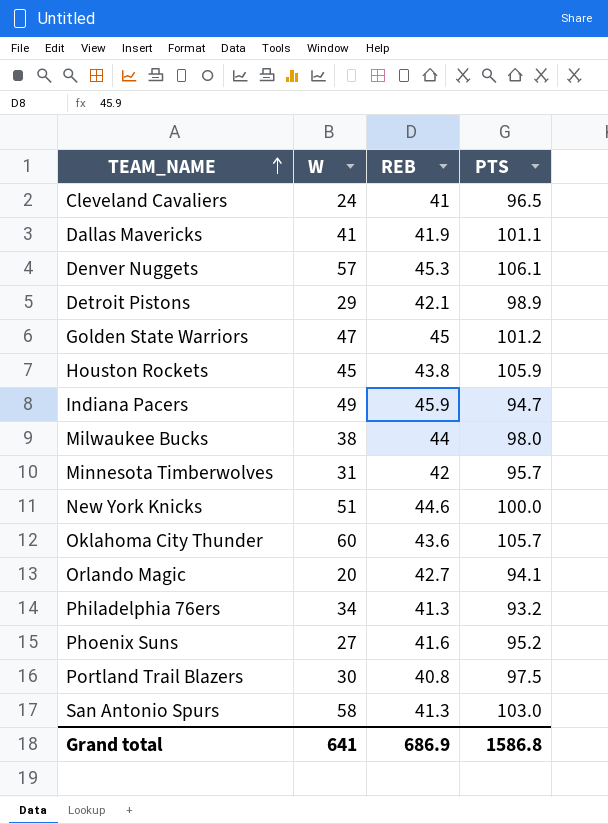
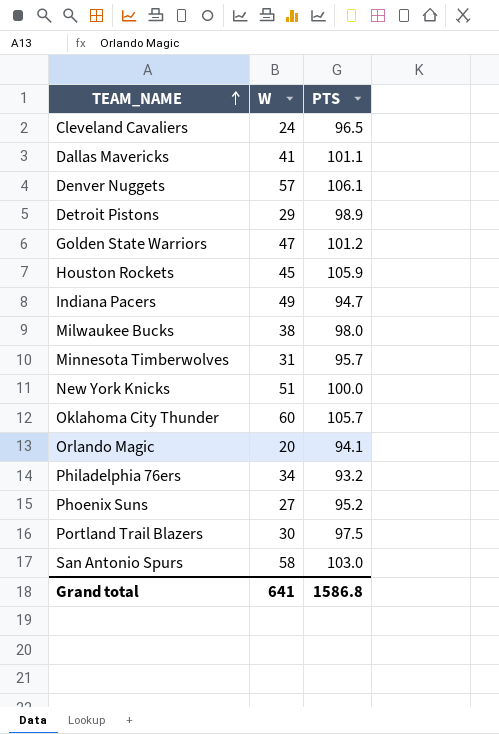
column REB | position: 3 -> none

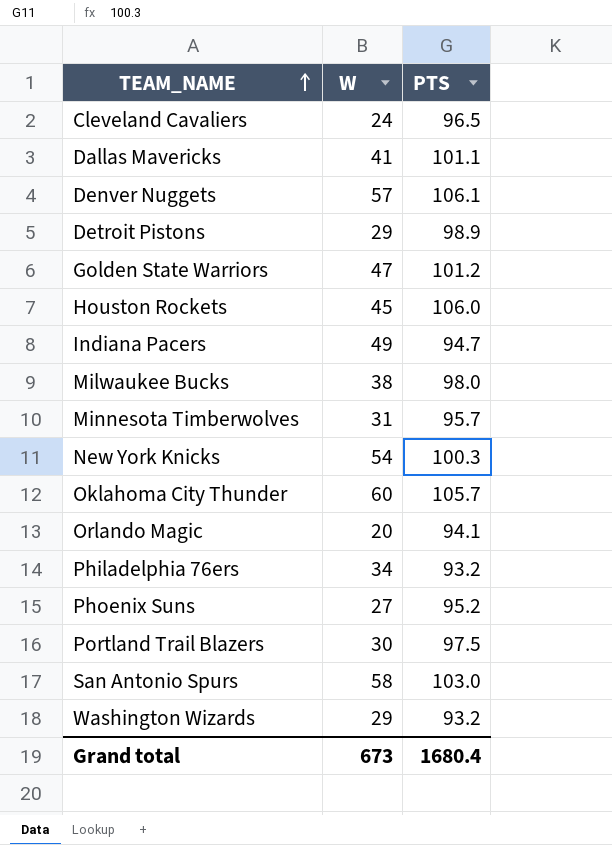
Houston Rockets | PTS: 105.9 -> 106.0
New York Knicks | W: 51 -> 54
New York Knicks | PTS: 100.0 -> 100.3
row Washington Wizards: none -> 29 | 93.2
Grand total | W: 641 -> 673
Grand total | PTS: 1586.8 -> 1680.4

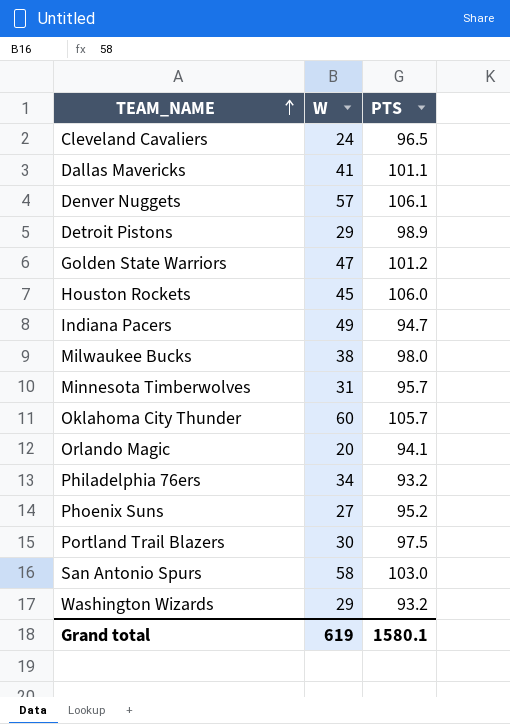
row New York Knicks: 54 | 100.3 -> none
Grand total | W: 673 -> 619
Grand total | PTS: 1680.4 -> 1580.1

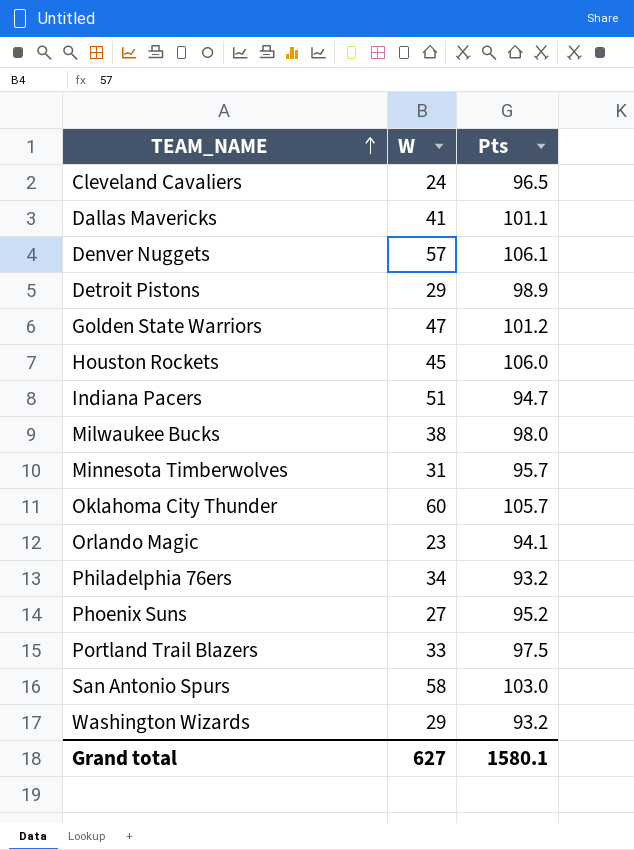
column name: PTS -> Pts
Indiana Pacers | W: 49 -> 51
Orlando Magic | W: 20 -> 23
Portland Trail Blazers | W: 30 -> 33
Grand total | W: 619 -> 627

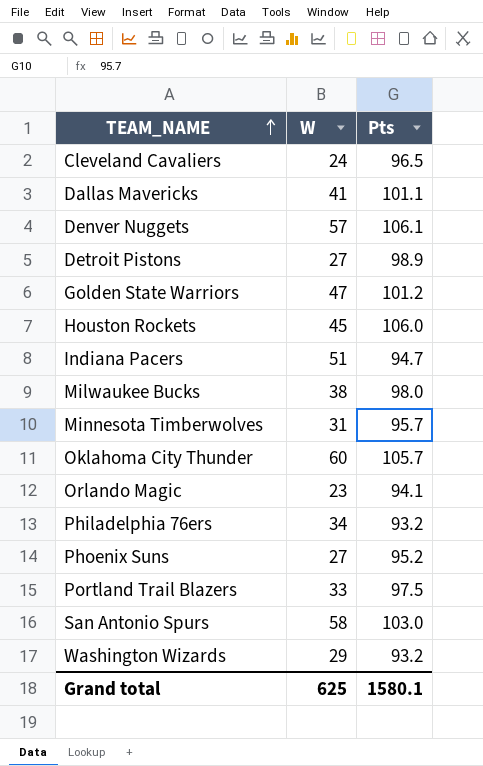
Detroit Pistons | W: 29 -> 27
Grand total | W: 627 -> 625

